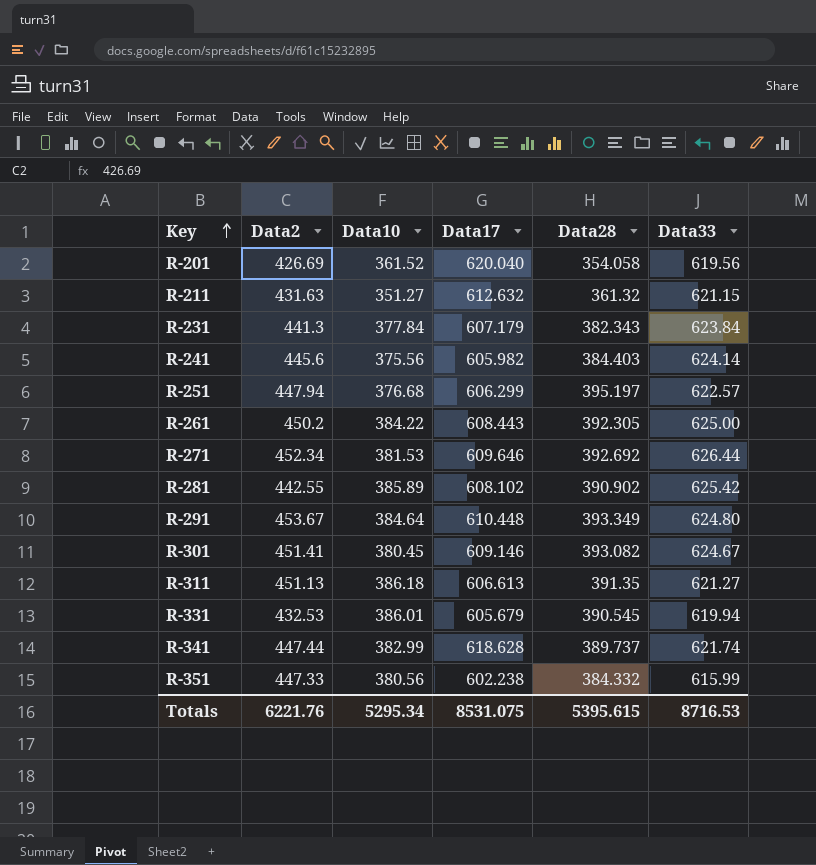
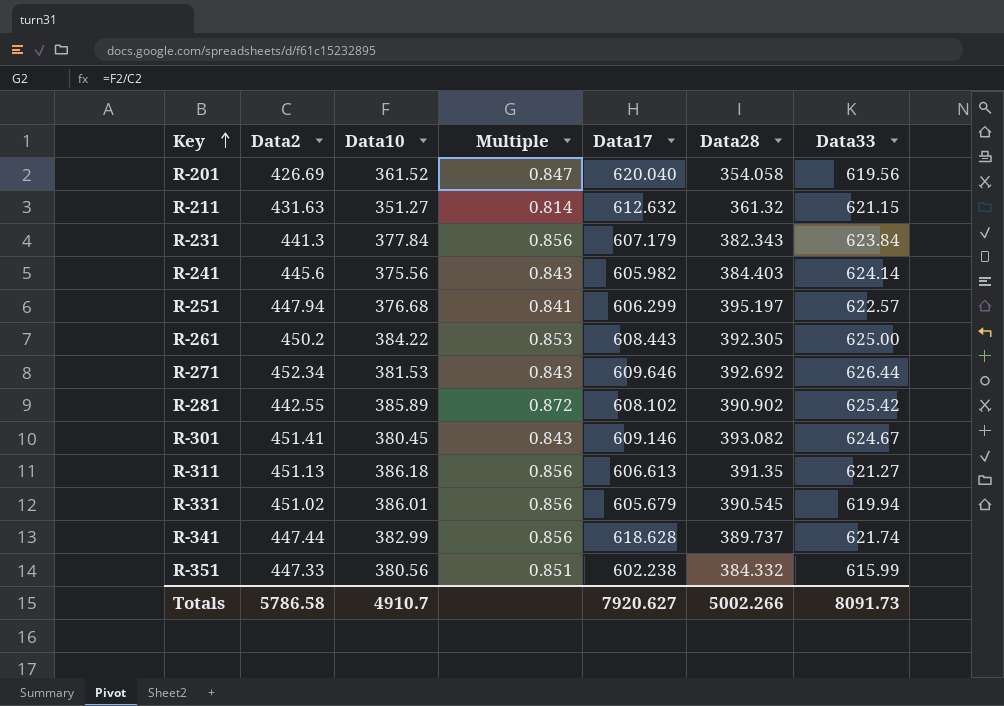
column Multiple | formula: none -> [Data10] / [Data2]
row R-291: 453.67 | 384.64 | 610.448 | 393.349 | 624.80 -> none
R-331 | Data2: 432.53 -> 451.02
Totals | Data2: 6221.76 -> 5786.58
Totals | Data10: 5295.34 -> 4910.7
Totals | Data17: 8531.075 -> 7920.627
Totals | Data28: 5395.615 -> 5002.266
Totals | Data33: 8716.53 -> 8091.73

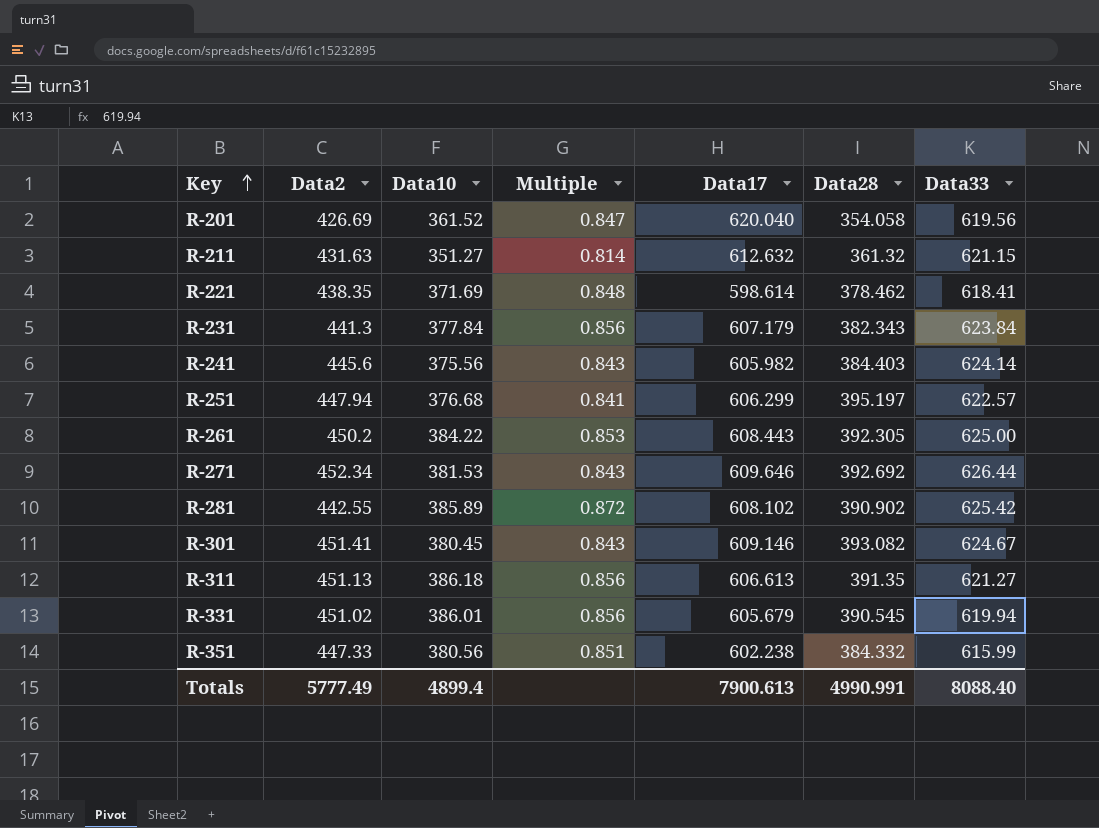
row R-341: 447.44 | 382.99 | 0.856 | 618.628 | 389.737 | 621.74 -> none
row R-221: none -> 438.35 | 371.69 | 0.848 | 598.614 | 378.462 | 618.41
Totals | Data2: 5786.58 -> 5777.49
Totals | Data10: 4910.7 -> 4899.4
Totals | Data17: 7920.627 -> 7900.613
Totals | Data28: 5002.266 -> 4990.991
Totals | Data33: 8091.73 -> 8088.40

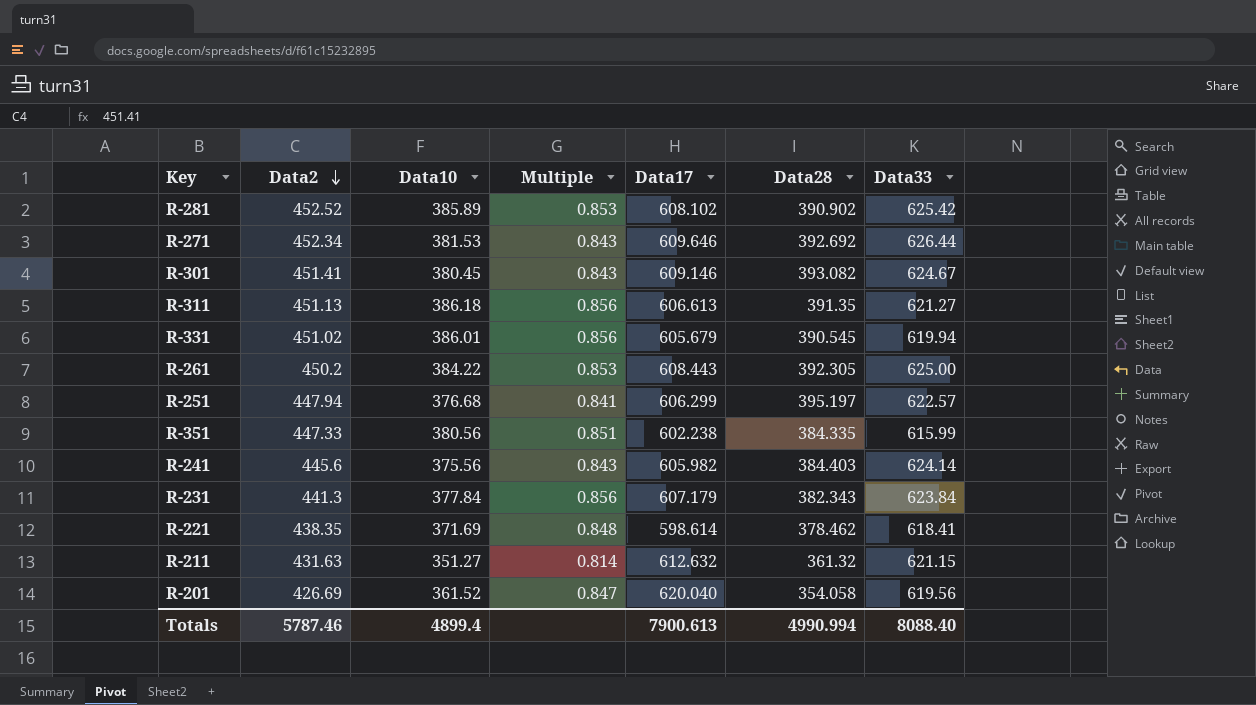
row order: Key ascending -> Data2 descending
R-281 | Data2: 442.55 -> 452.52
R-281 | Multiple: 0.872 -> 0.853
R-351 | Data28: 384.332 -> 384.335
Totals | Data2: 5777.49 -> 5787.46
Totals | Data28: 4990.991 -> 4990.994

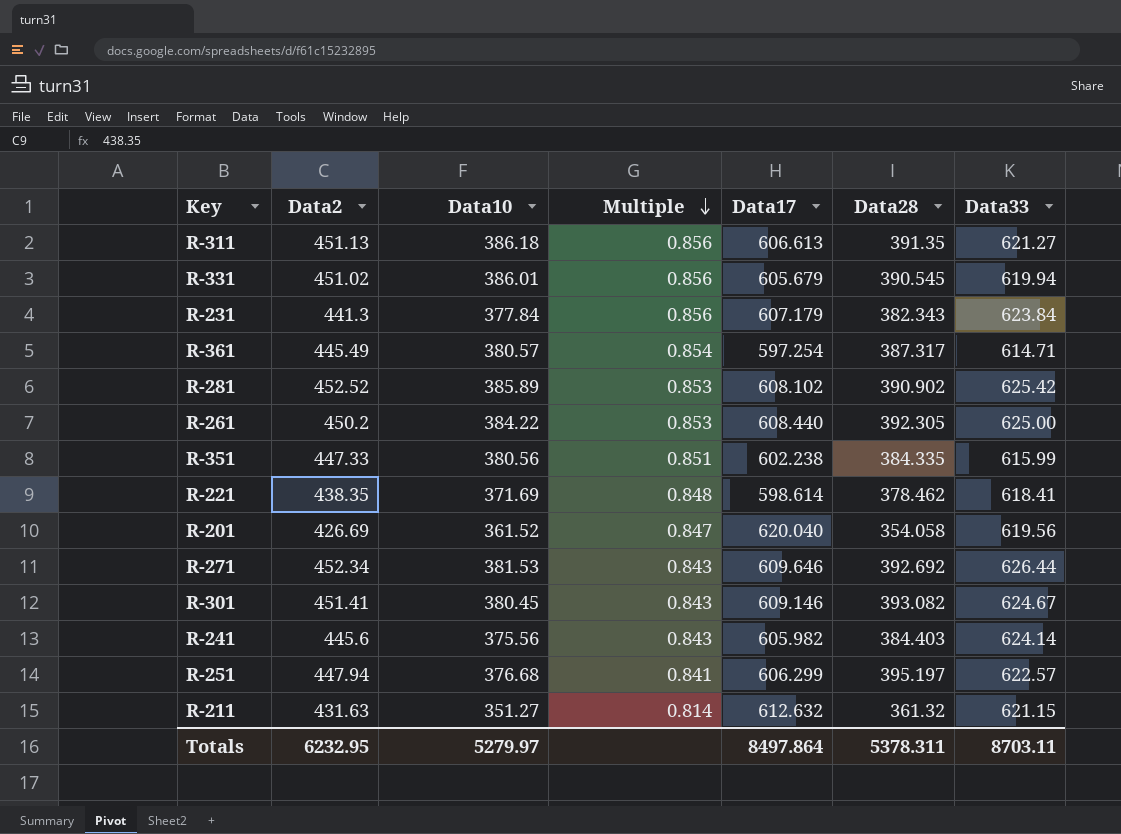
row order: Data2 descending -> Multiple descending
row R-361: none -> 445.49 | 380.57 | 0.854 | 597.254 | 387.317 | 614.71
R-261 | Data17: 608.443 -> 608.440
Totals | Data2: 5787.46 -> 6232.95
Totals | Data10: 4899.4 -> 5279.97
Totals | Data17: 7900.613 -> 8497.864
Totals | Data28: 4990.994 -> 5378.311
Totals | Data33: 8088.40 -> 8703.11

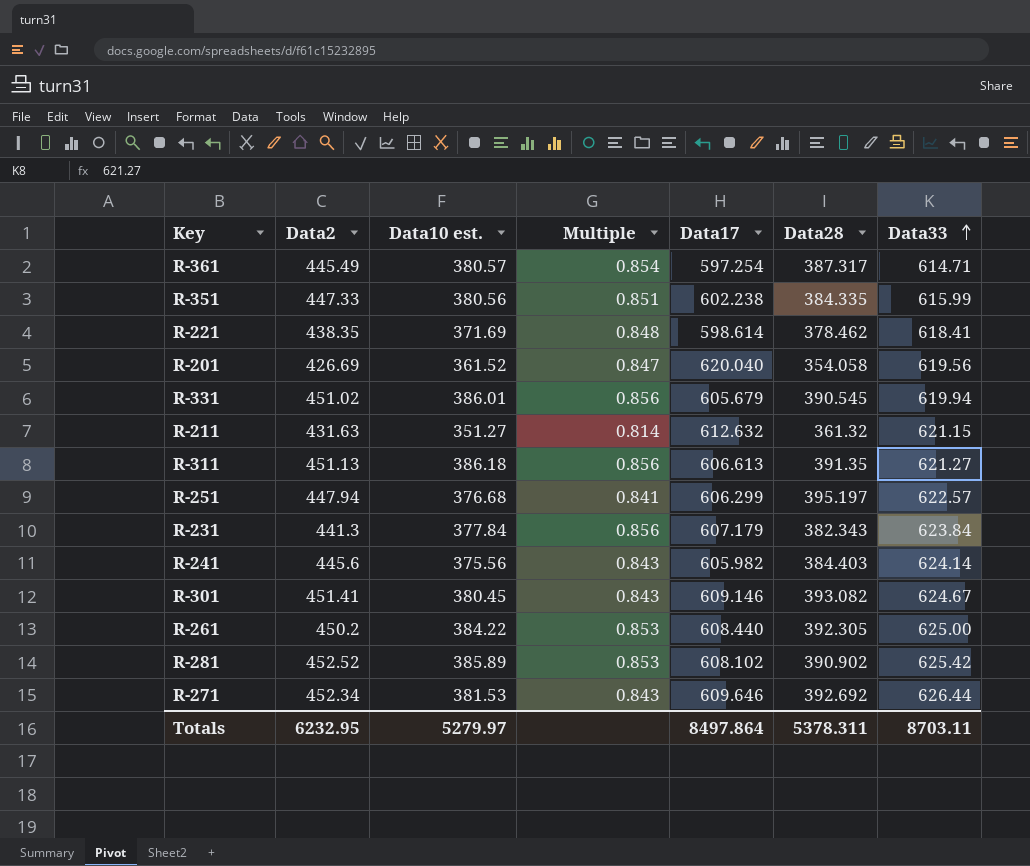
row order: Multiple descending -> Data33 ascending
column name: Data10 -> Data10 est.

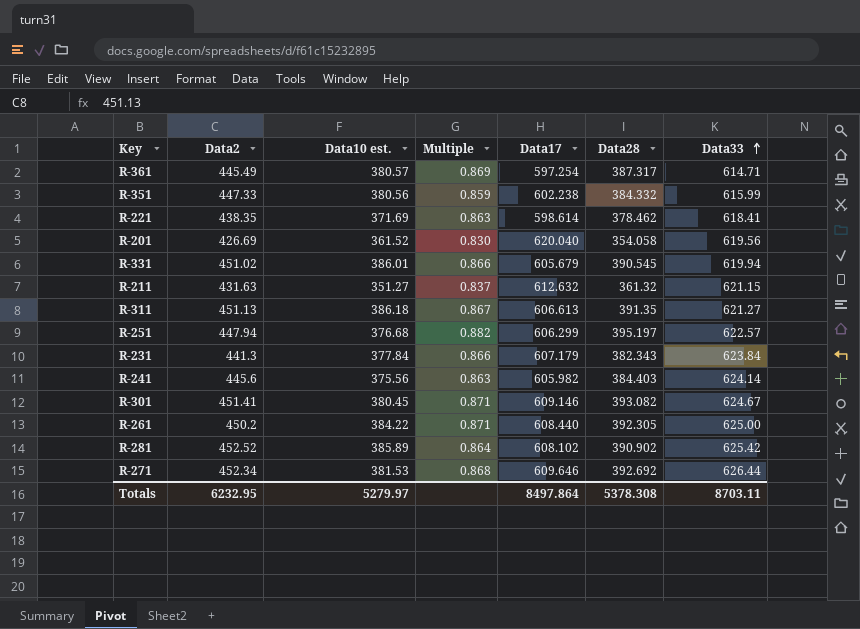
column Multiple | formula: [Data10 est.] / [Data2] -> [Data28] / [Data2]
R-351 | Data28: 384.335 -> 384.332
Totals | Data28: 5378.311 -> 5378.308

